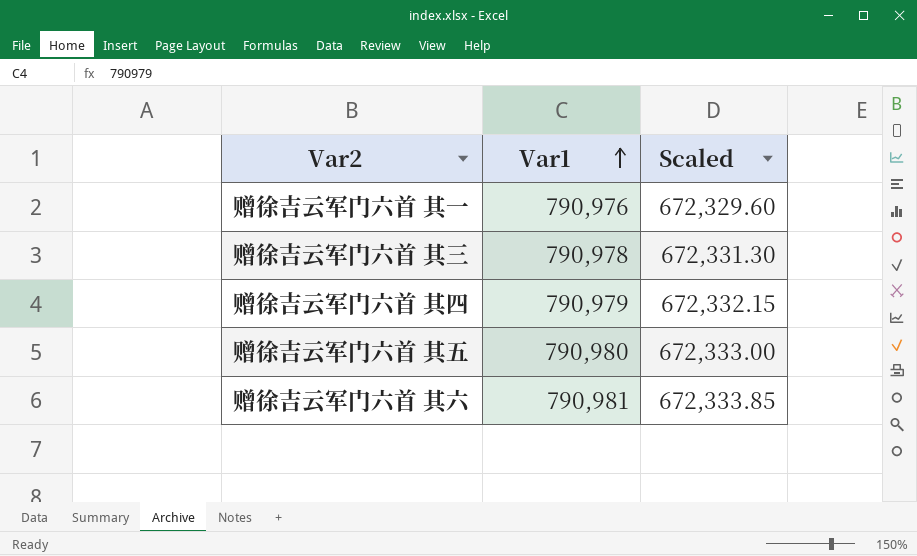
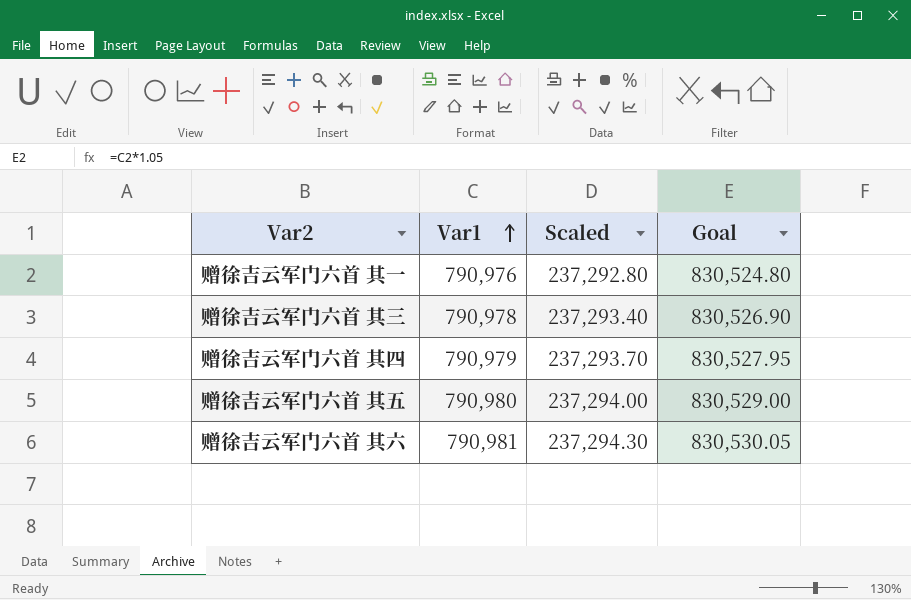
column Scaled | formula: [Var1] * 0.85 -> [Var1] * 0.3
column Goal | formula: none -> [Var1] * 1.05

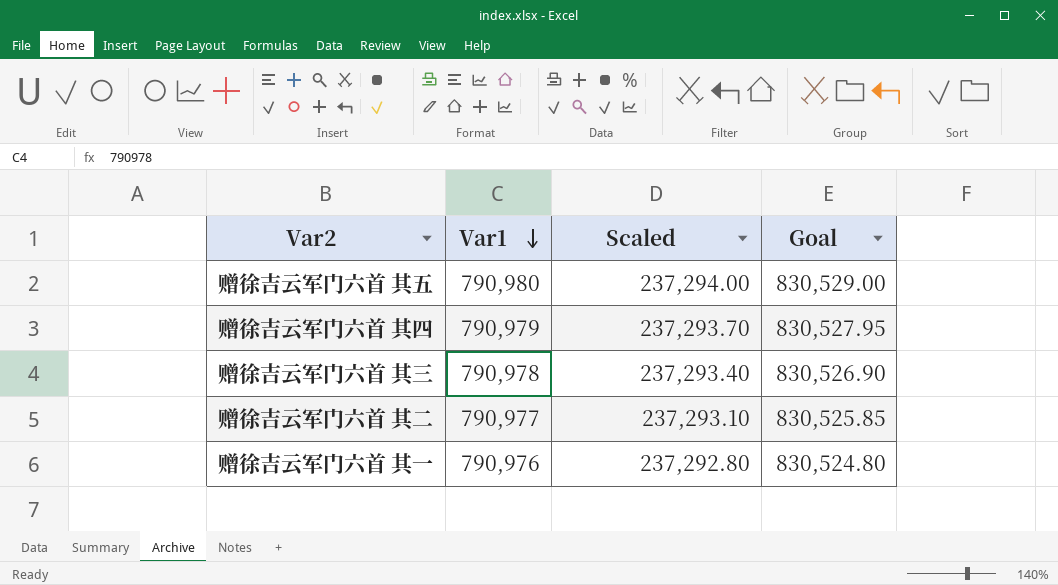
row order: Var1 ascending -> Var1 descending
row 赠徐吉云军门六首 其六: 790,981 | 237,294.30 | 830,530.05 -> none
row 赠徐吉云军门六首 其二: none -> 790,977 | 237,293.10 | 830,525.85

